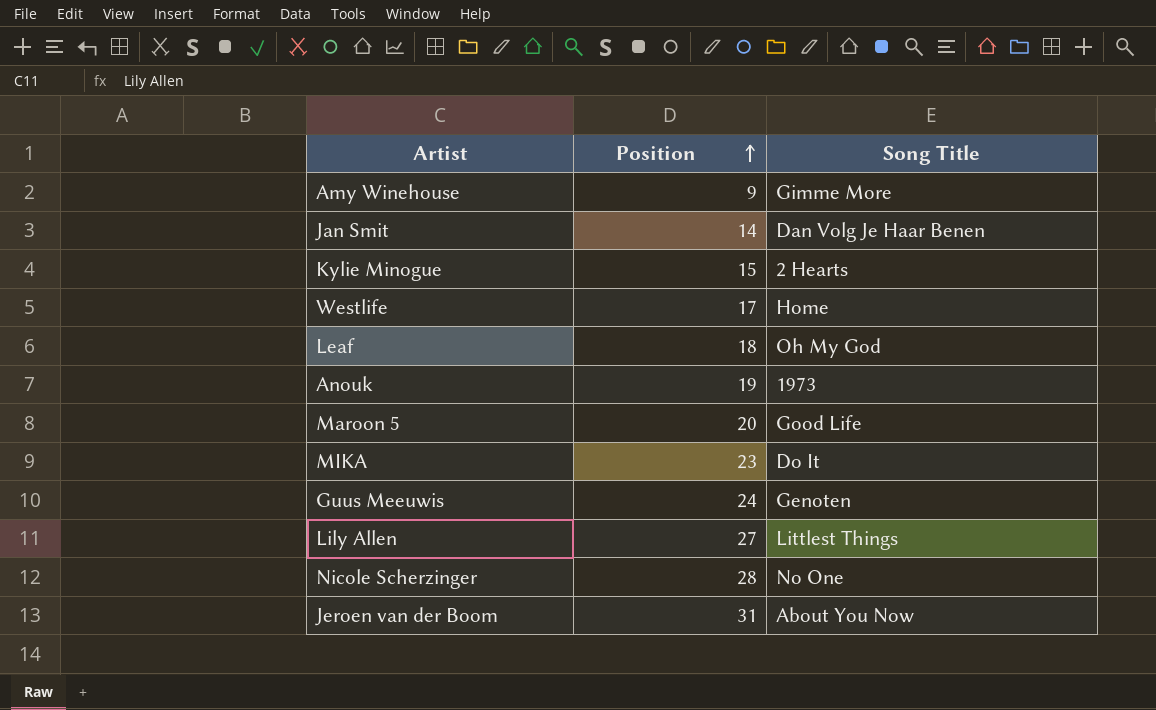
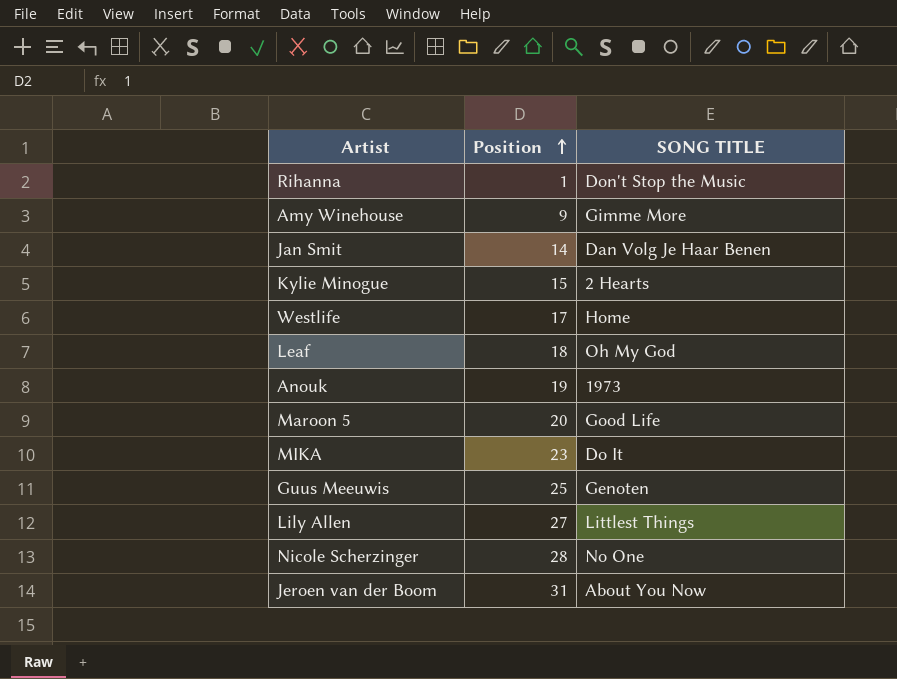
column name: Song Title -> SONG TITLE
row Rihanna: none -> 1 | Don't Stop the Music
Guus Meeuwis | Position: 24 -> 25

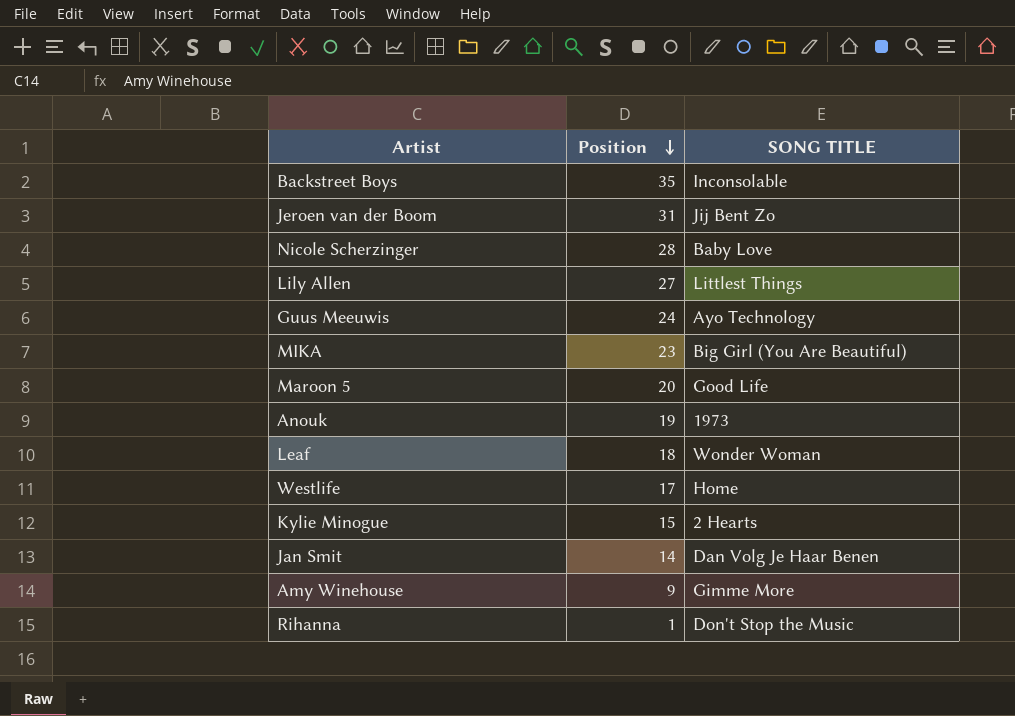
row order: Position ascending -> Position descending
row Backstreet Boys: none -> 35 | Inconsolable
Jeroen van der Boom | SONG TITLE: About You Now -> Jij Bent Zo
Nicole Scherzinger | SONG TITLE: No One -> Baby Love
Guus Meeuwis | Position: 25 -> 24
Guus Meeuwis | SONG TITLE: Genoten -> Ayo Technology
MIKA | SONG TITLE: Do It -> Big Girl (You Are Beautiful)
Leaf | SONG TITLE: Oh My God -> Wonder Woman

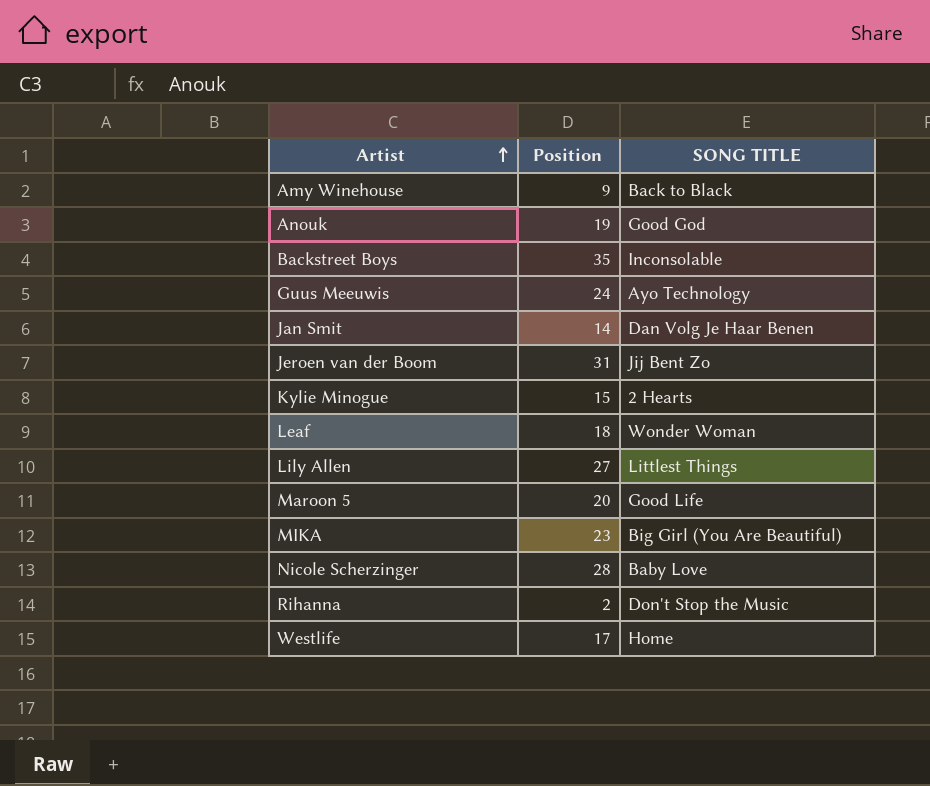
row order: Position descending -> Artist ascending
Amy Winehouse | SONG TITLE: Gimme More -> Back to Black
Anouk | SONG TITLE: 1973 -> Good God
Rihanna | Position: 1 -> 2

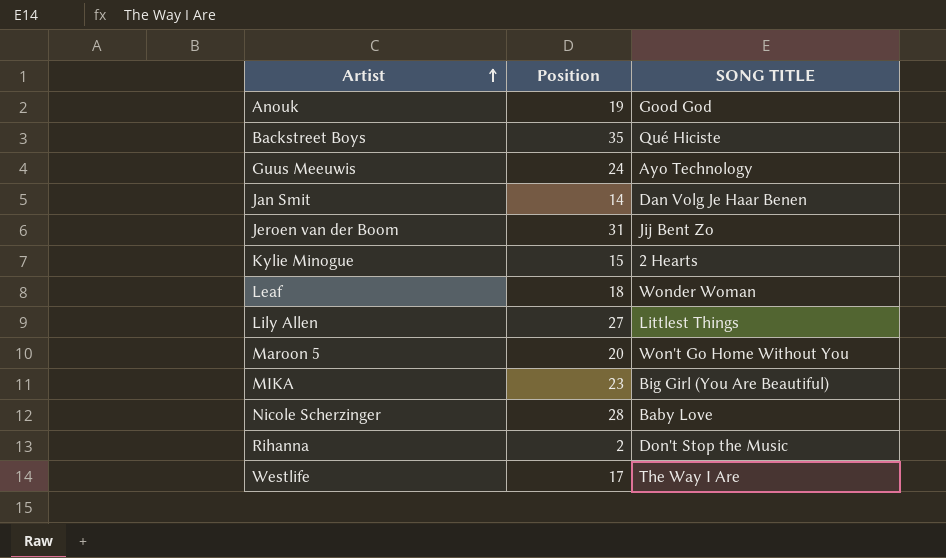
row Amy Winehouse: 9 | Back to Black -> none
Backstreet Boys | SONG TITLE: Inconsolable -> Qué Hiciste
Maroon 5 | SONG TITLE: Good Life -> Won't Go Home Without You
Westlife | SONG TITLE: Home -> The Way I Are

